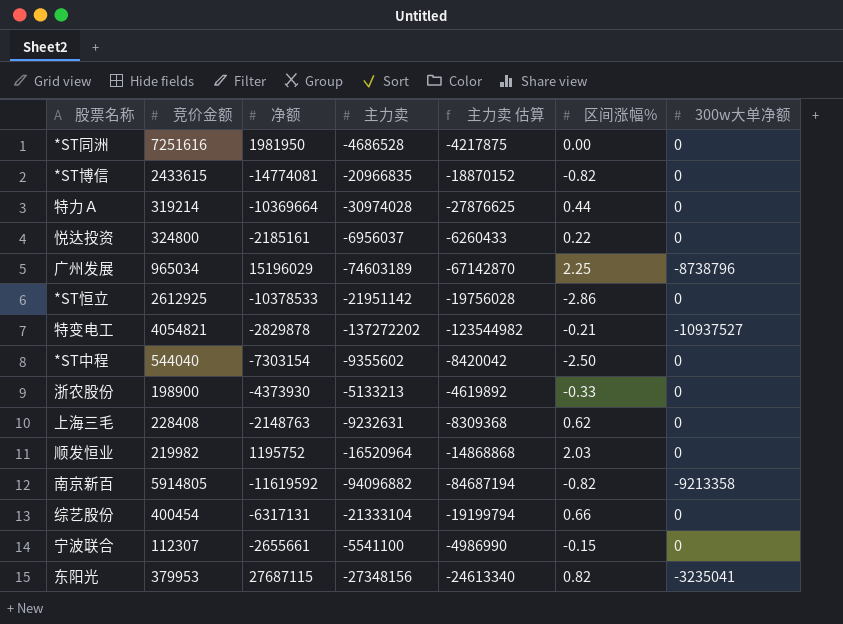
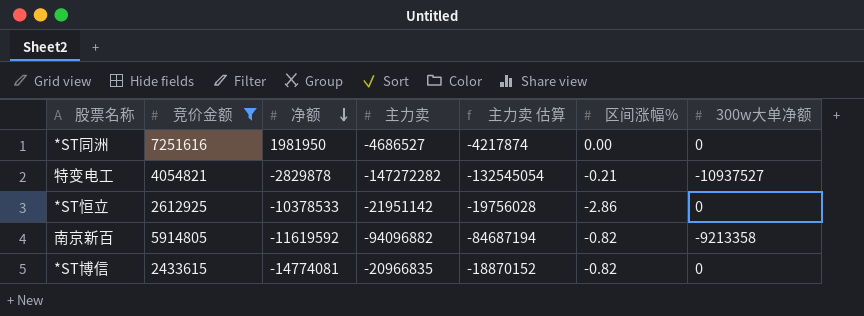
filter: none -> 竞价金额 >= 2433615
row order: none -> 净额 descending
*ST同洲 | 主力卖: -4686528 -> -4686527
*ST同洲 | 主力卖 估算: -4217875 -> -4217874
特变电工 | 主力卖: -137272202 -> -147272282
特变电工 | 主力卖 估算: -123544982 -> -132545054

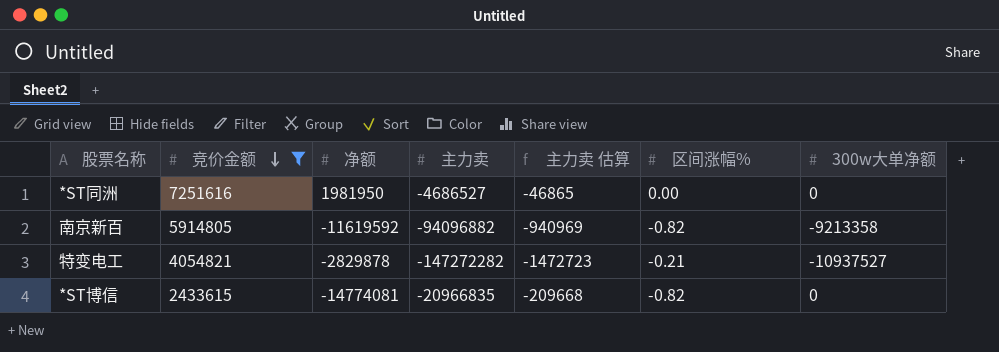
row order: 净额 descending -> 竞价金额 descending
column 主力卖 估算 | formula: [主力卖] * 0.9 -> [主力卖] * 0.01
row *ST恒立: 2612925 | -10378533 | -21951142 | -19756028 | -2.86 | 0 -> none

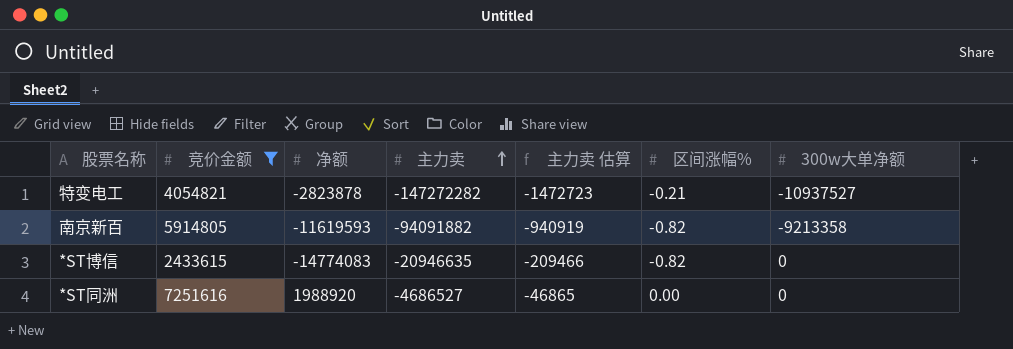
row order: 竞价金额 descending -> 主力卖 ascending
特变电工 | 净额: -2829878 -> -2823878
南京新百 | 净额: -11619592 -> -11619593
南京新百 | 主力卖: -94096882 -> -94091882
南京新百 | 主力卖 估算: -940969 -> -940919
*ST博信 | 净额: -14774081 -> -14774083
*ST博信 | 主力卖: -20966835 -> -20946635
*ST博信 | 主力卖 估算: -209668 -> -209466
*ST同洲 | 净额: 1981950 -> 1988920

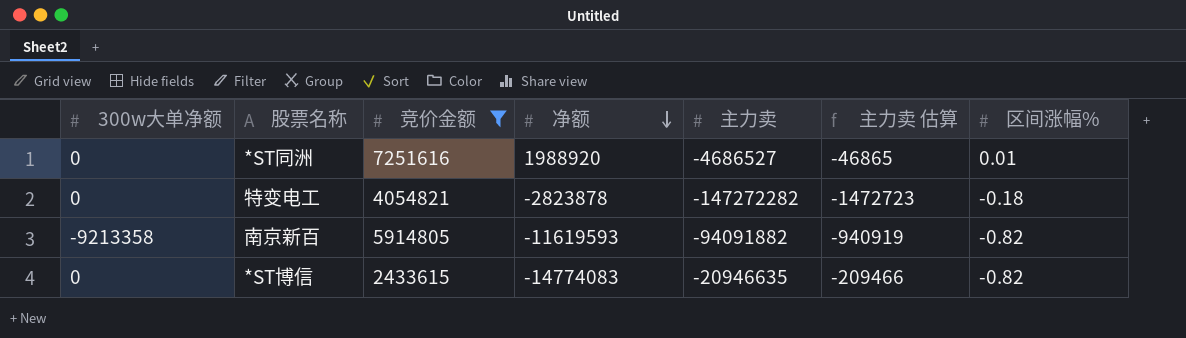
row order: 主力卖 ascending -> 净额 descending
column 300w大单净额 | position: 7 -> 1
*ST同洲 | 区间涨幅%: 0.00 -> 0.01
特变电工 | 300w大单净额: -10937527 -> 0
特变电工 | 区间涨幅%: -0.21 -> -0.18

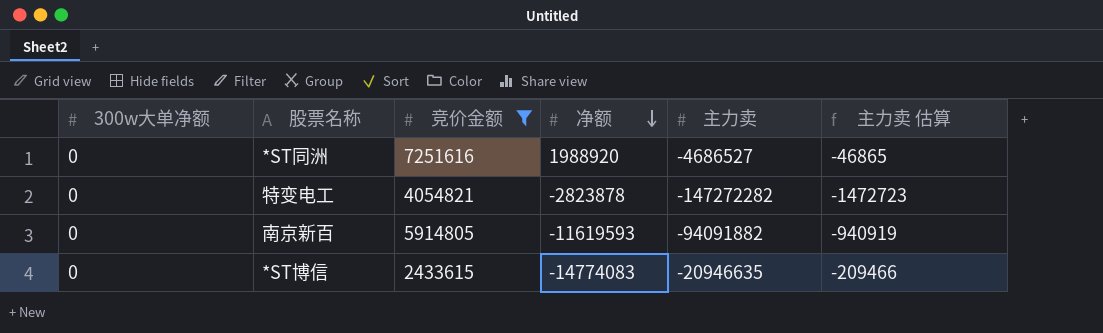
column 区间涨幅% | position: 7 -> none
南京新百 | 300w大单净额: -9213358 -> 0

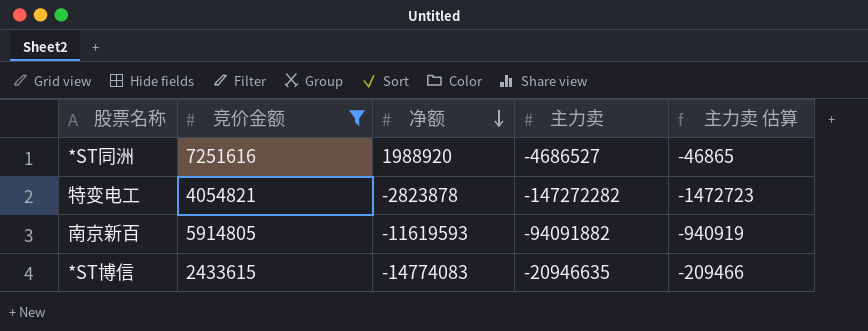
column 300w大单净额 | position: 1 -> none

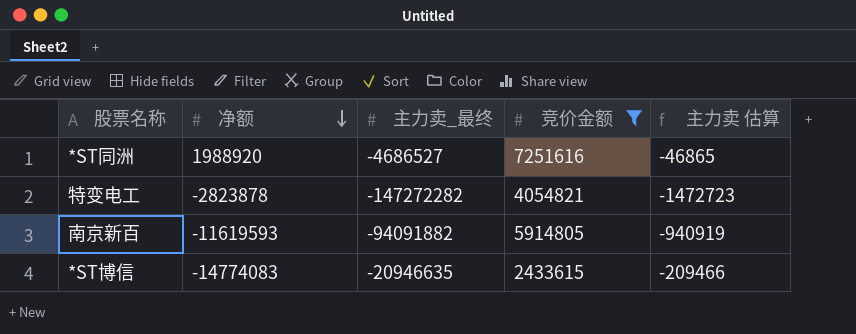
column name: 主力卖 -> 主力卖_最终
column 竞价金额 | position: 2 -> 4

